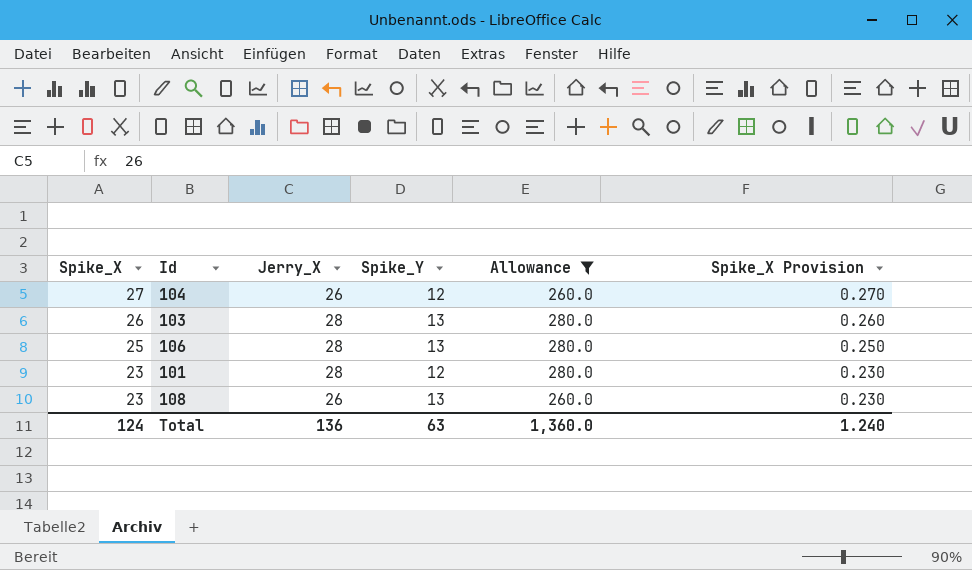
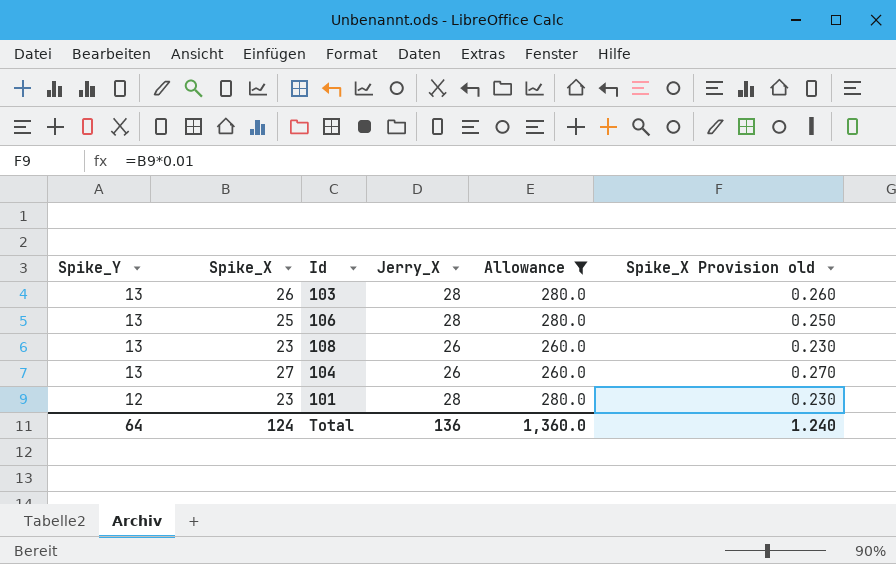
row order: Spike_X descending -> Spike_Y descending
column Spike_Y | position: 4 -> 1
column name: Spike_X Provision -> Spike_X Provision old
104 | Spike_Y: 12 -> 13
Total | Spike_Y: 63 -> 64

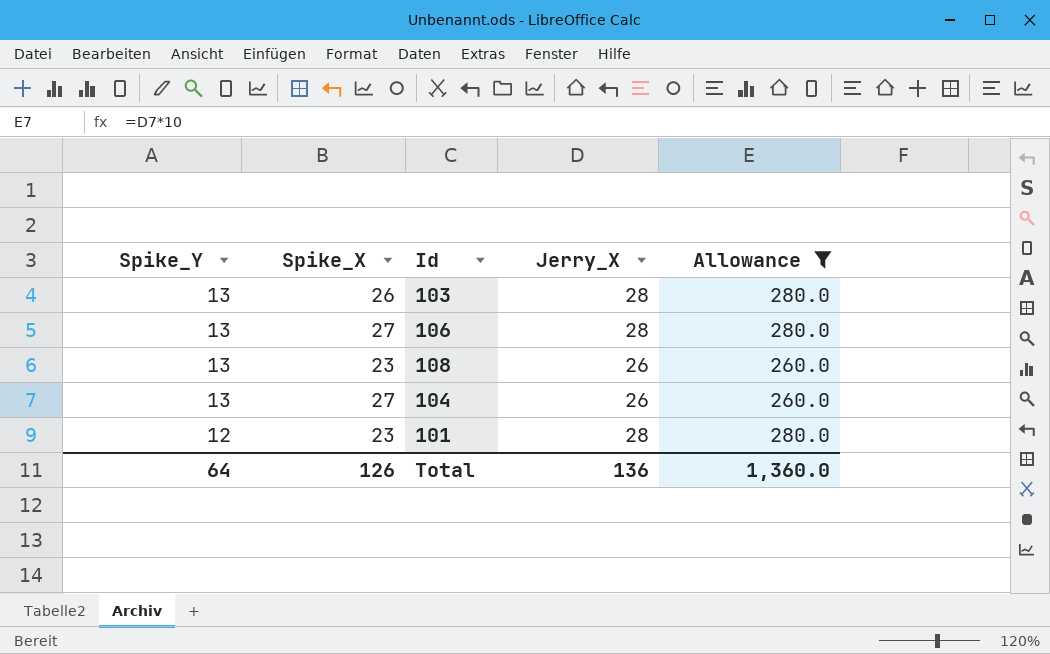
column Spike_X Provision old | formula: [Spike_X] * 0.01 -> none
106 | Spike_X: 25 -> 27
Total | Spike_X: 124 -> 126

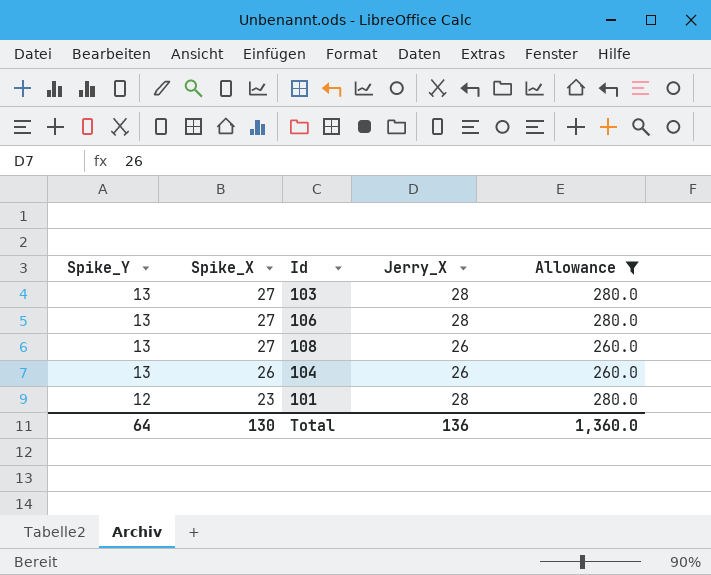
103 | Spike_X: 26 -> 27
108 | Spike_X: 23 -> 27
104 | Spike_X: 27 -> 26
Total | Spike_X: 126 -> 130

